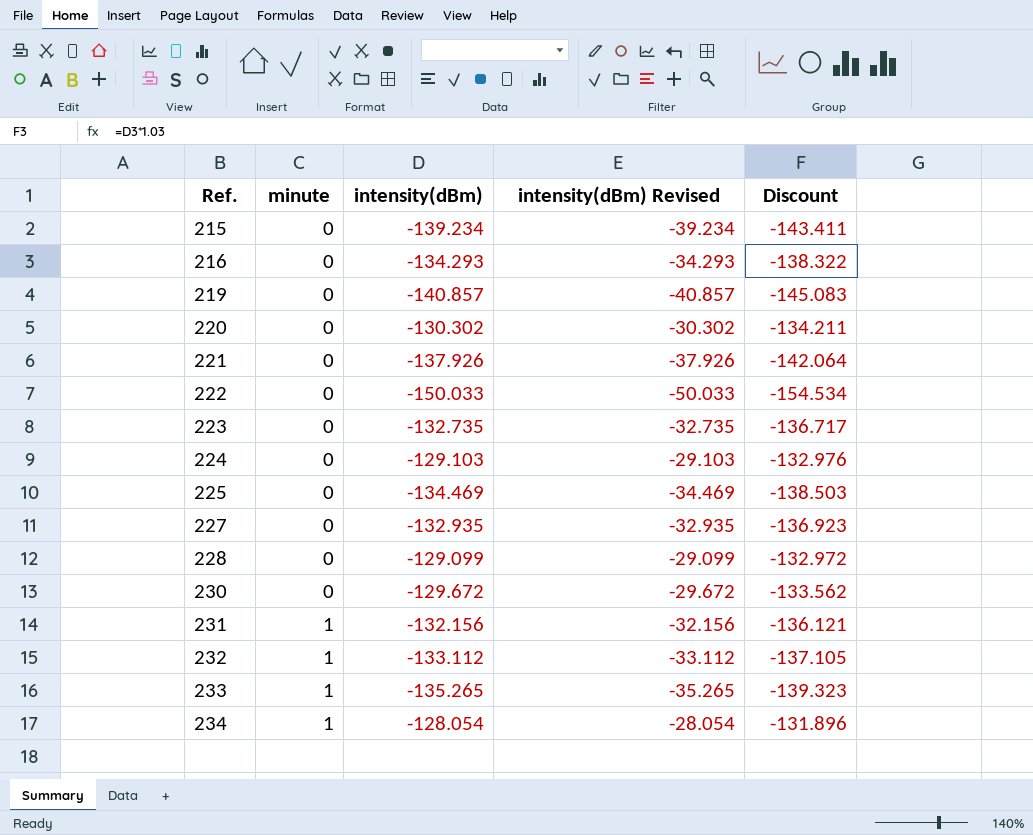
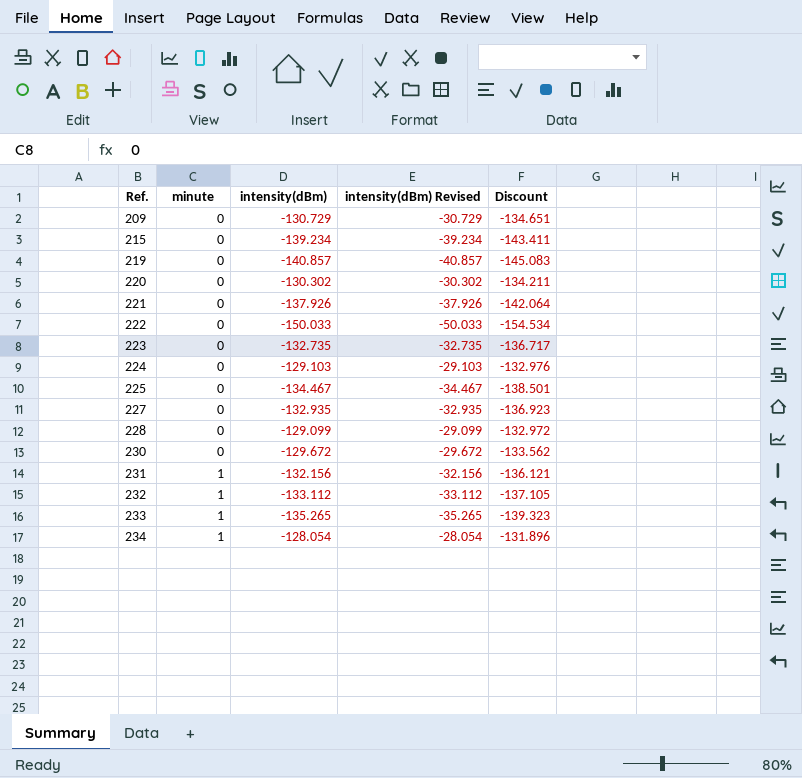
row 216: 0 | -134.293 | -34.293 | -138.322 -> none
row 209: none -> 0 | -130.729 | -30.729 | -134.651
225 | intensity(dBm): -134.469 -> -134.467
225 | intensity(dBm) Revised: -34.469 -> -34.467
225 | Discount: -138.503 -> -138.501

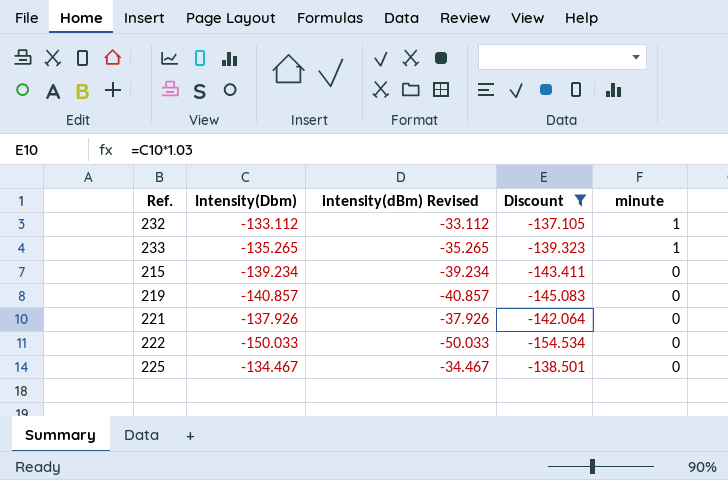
filter: none -> Discount <= -137.105
row order: Ref. ascending -> minute descending
column name: intensity(dBm) -> Intensity(Dbm)
column minute | position: 2 -> 5

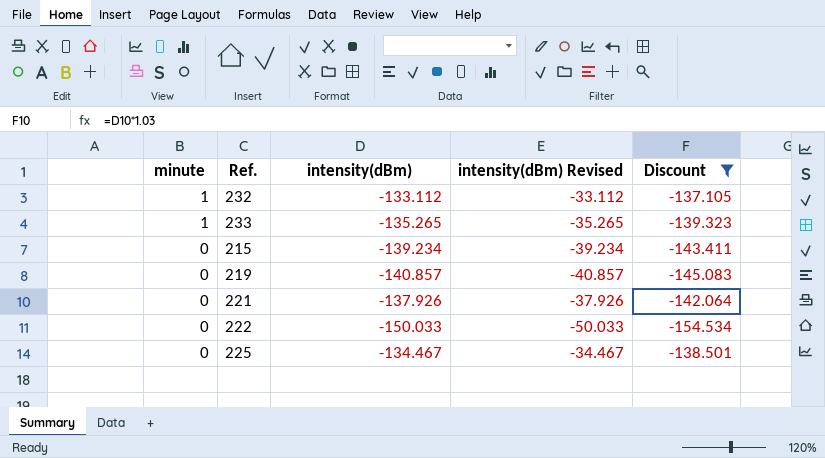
column minute | position: 5 -> 1
column name: Intensity(Dbm) -> intensity(dBm)

